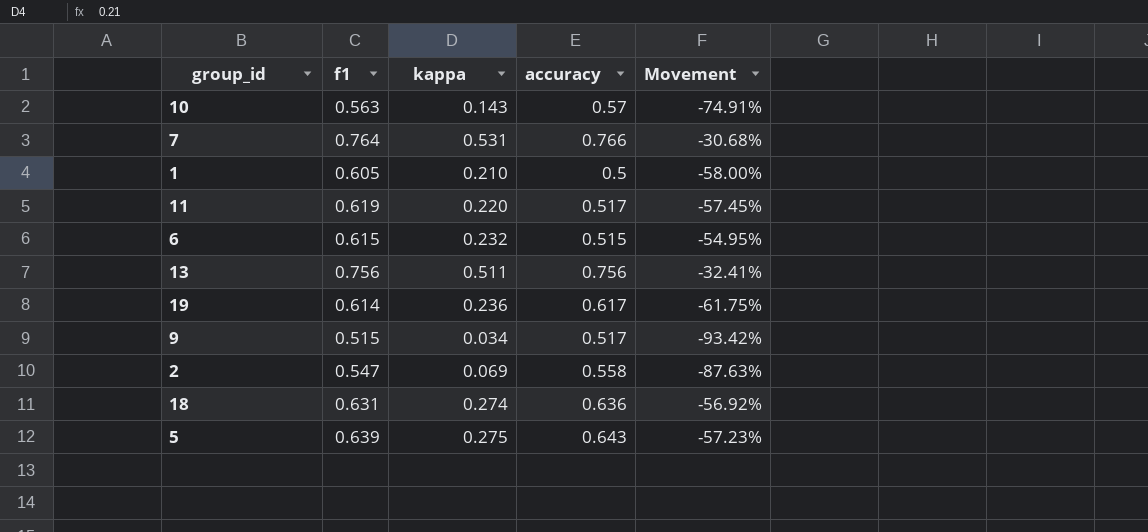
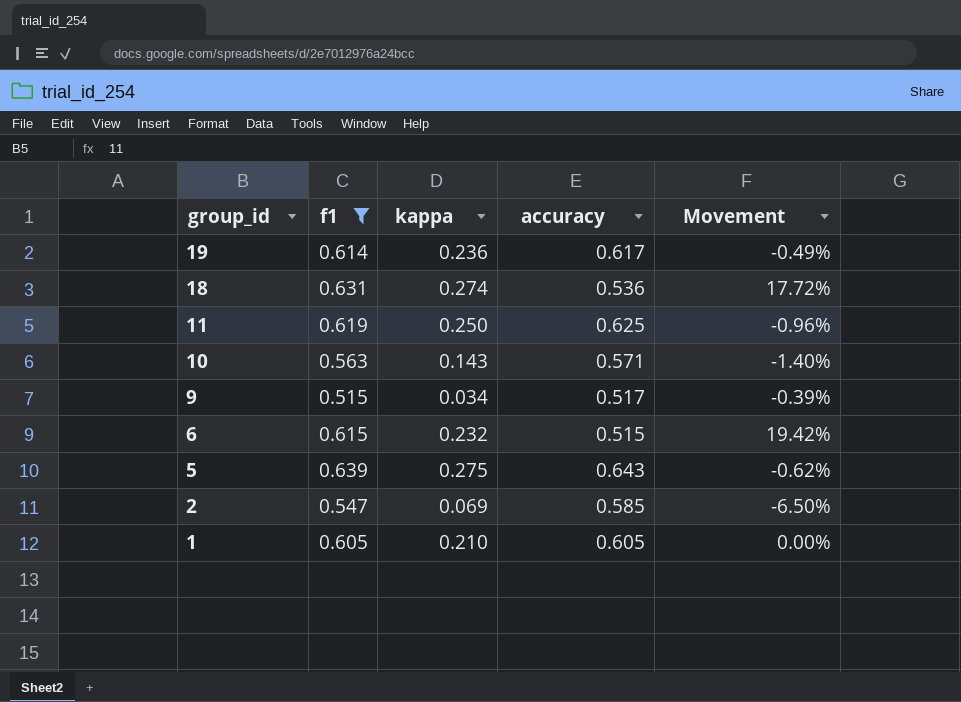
filter: none -> f1 <= 0.639
row order: none -> group_id descending
column Movement | formula: ([kappa] - [accuracy]) / [accuracy] -> ([f1] - [accuracy]) / [accuracy]
18 | accuracy: 0.636 -> 0.536
11 | kappa: 0.220 -> 0.250
11 | accuracy: 0.517 -> 0.625
10 | accuracy: 0.57 -> 0.571
2 | accuracy: 0.558 -> 0.585
1 | accuracy: 0.5 -> 0.605

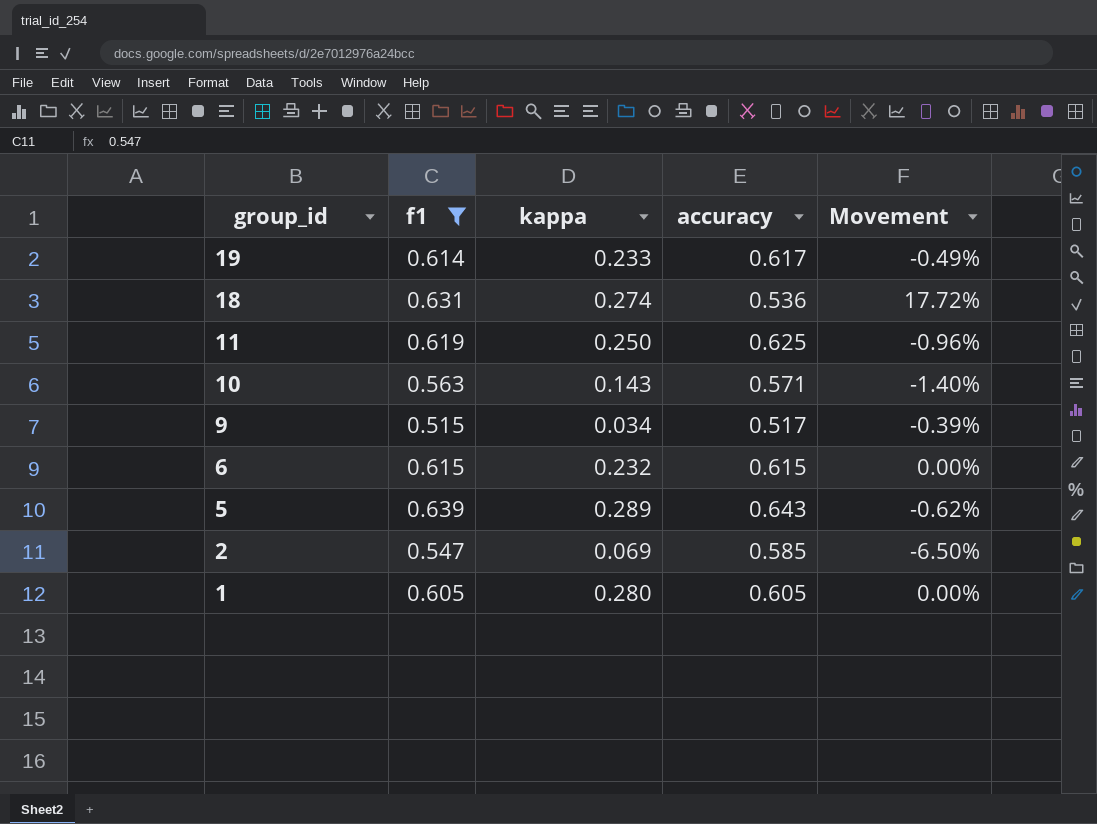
19 | kappa: 0.236 -> 0.233
6 | accuracy: 0.515 -> 0.615
6 | Movement: 19.42% -> 0.00%
5 | kappa: 0.275 -> 0.289
1 | kappa: 0.210 -> 0.280

